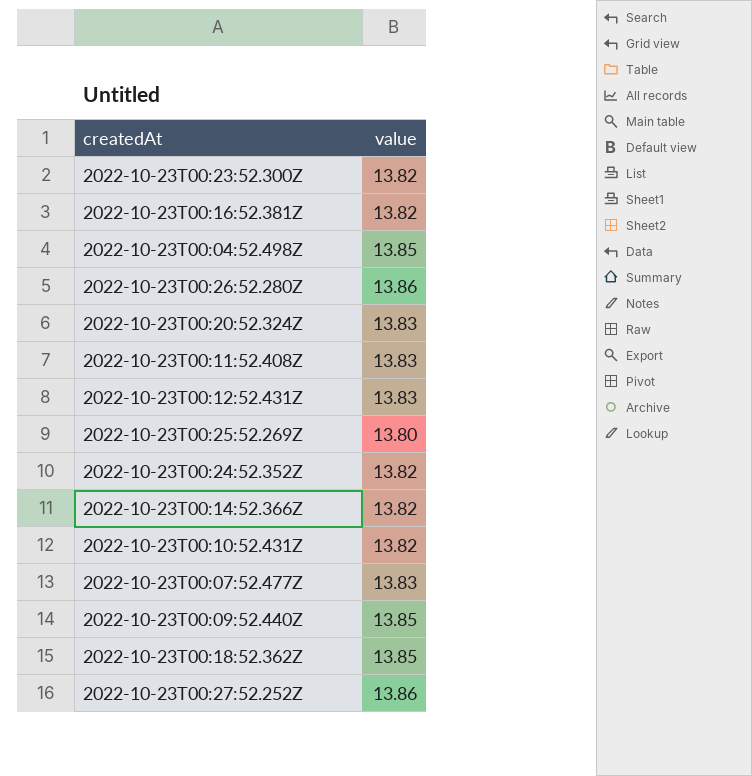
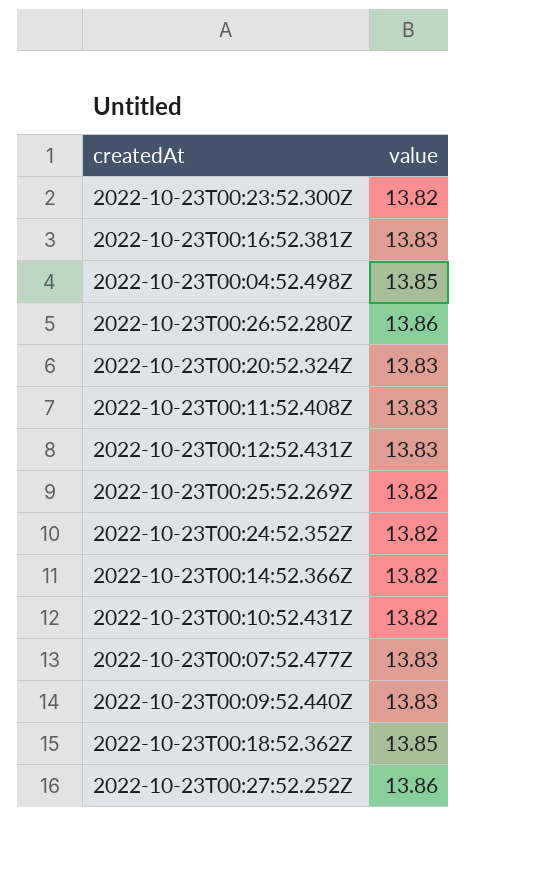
2022-10-23T00:16:52.381Z | value: 13.82 -> 13.83
2022-10-23T00:25:52.269Z | value: 13.80 -> 13.82
2022-10-23T00:09:52.440Z | value: 13.85 -> 13.83

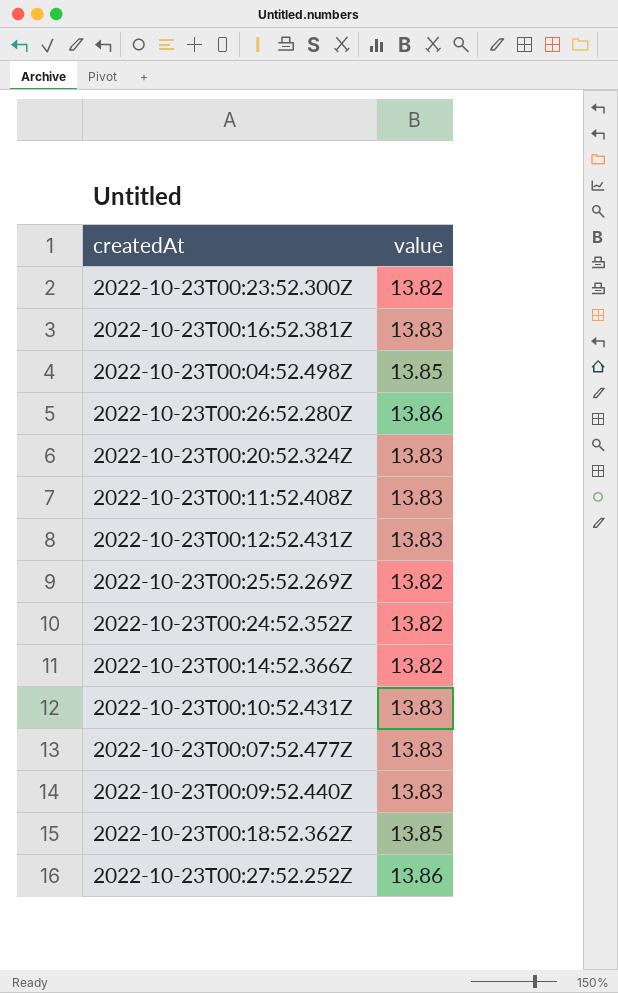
2022-10-23T00:10:52.431Z | value: 13.82 -> 13.83

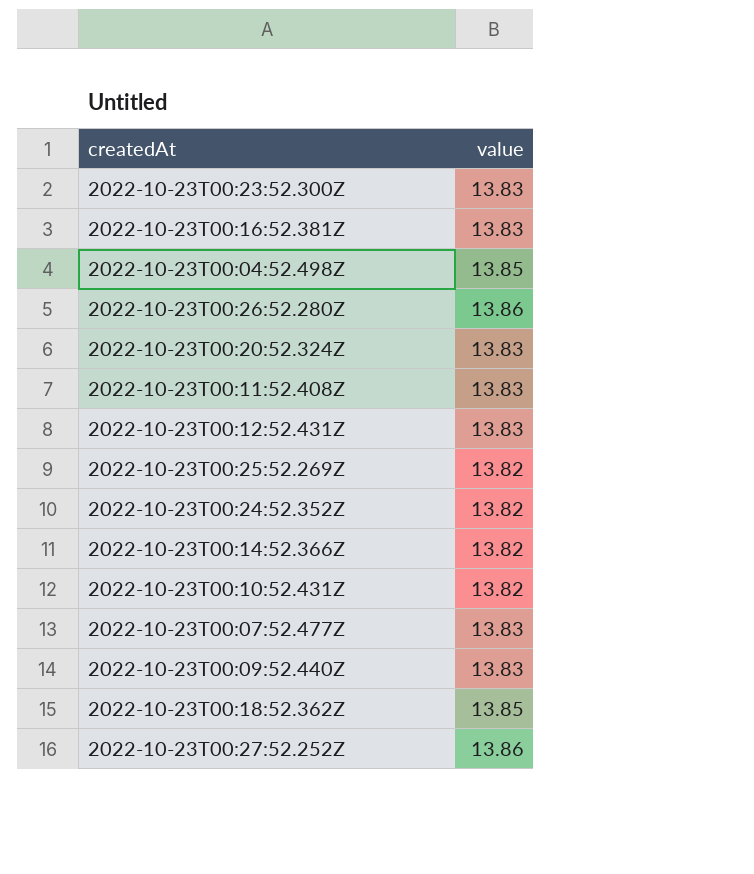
2022-10-23T00:23:52.300Z | value: 13.82 -> 13.83
2022-10-23T00:10:52.431Z | value: 13.83 -> 13.82

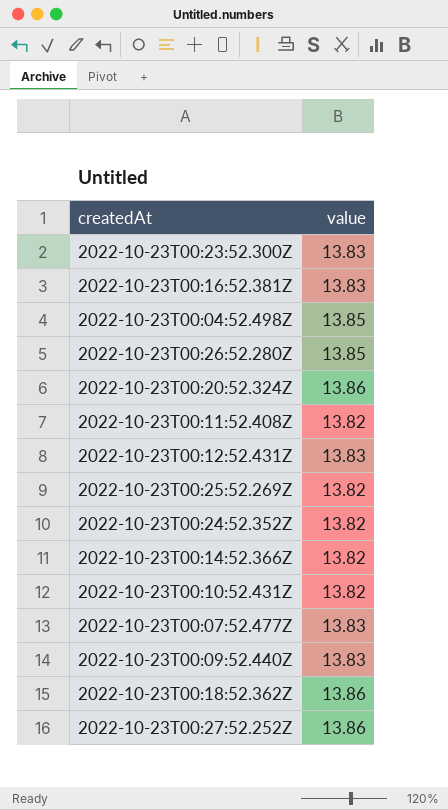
2022-10-23T00:26:52.280Z | value: 13.86 -> 13.85
2022-10-23T00:20:52.324Z | value: 13.83 -> 13.86
2022-10-23T00:11:52.408Z | value: 13.83 -> 13.82
2022-10-23T00:18:52.362Z | value: 13.85 -> 13.86

